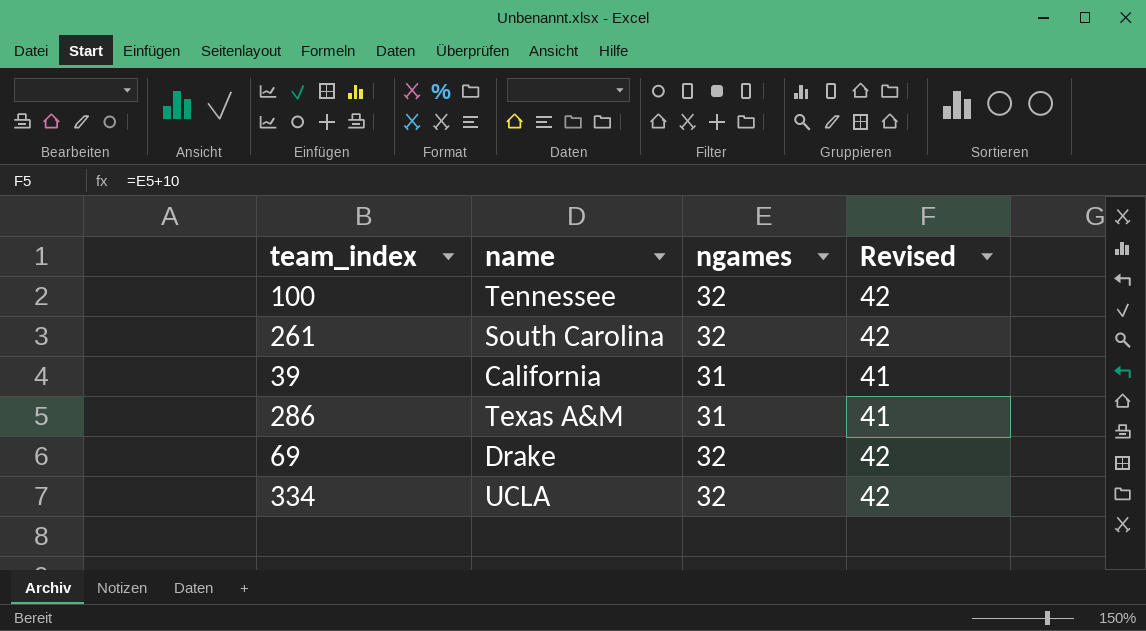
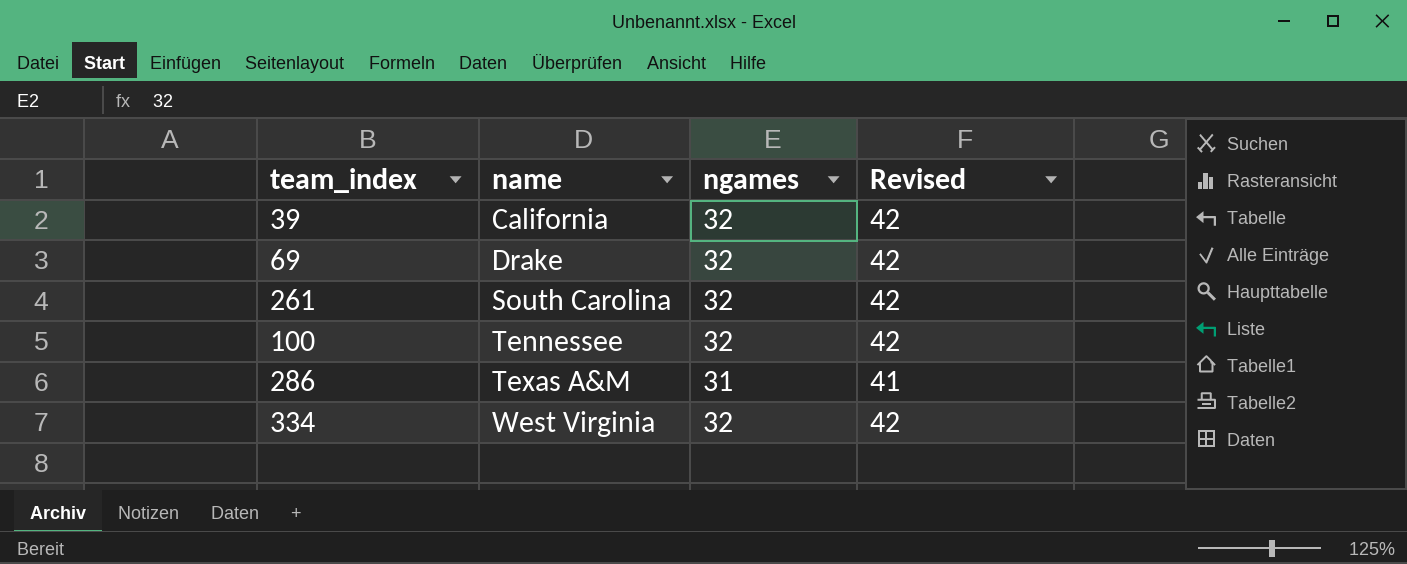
row order: none -> name ascending
39 | ngames: 31 -> 32
39 | Revised: 41 -> 42
334 | name: UCLA -> West Virginia

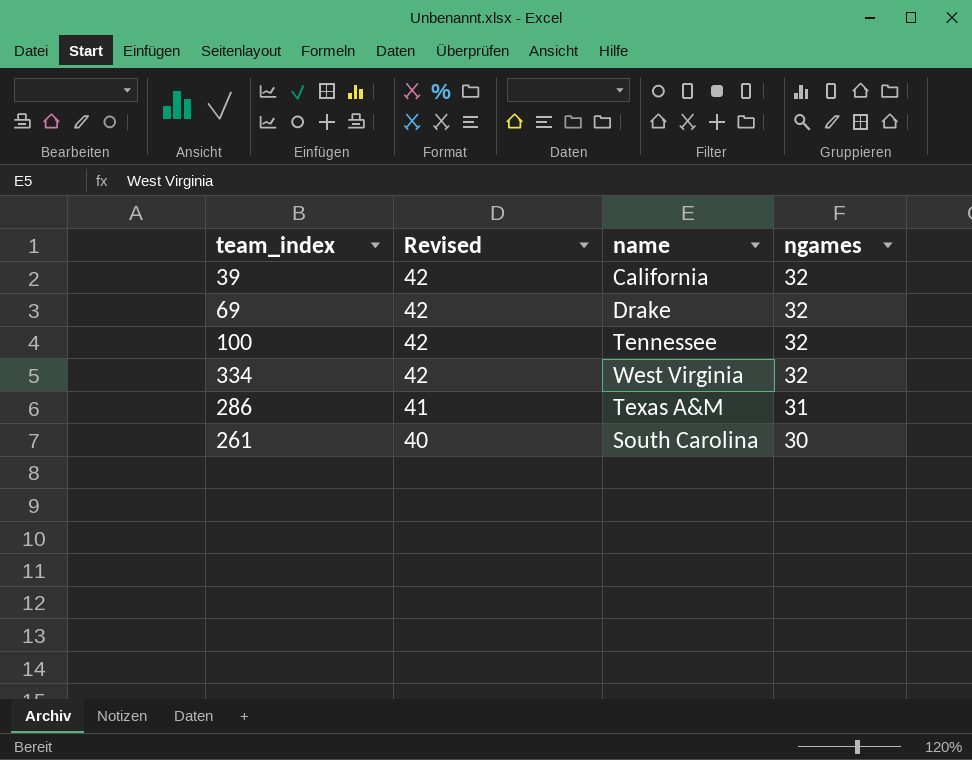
row order: name ascending -> Revised descending
column Revised | position: 4 -> 2
261 | Revised: 42 -> 40
261 | ngames: 32 -> 30

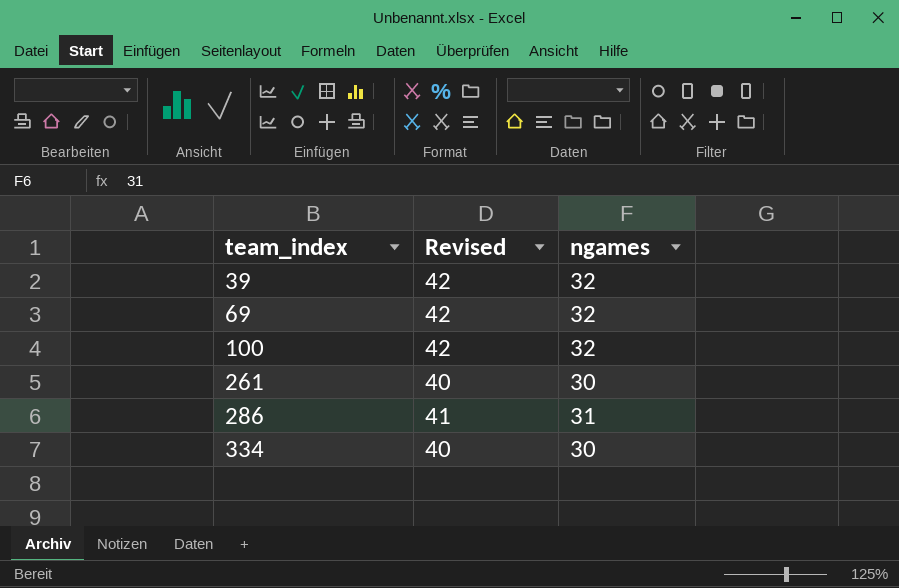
row order: Revised descending -> team_index ascending
column name | position: 3 -> none
334 | Revised: 42 -> 40
334 | ngames: 32 -> 30

